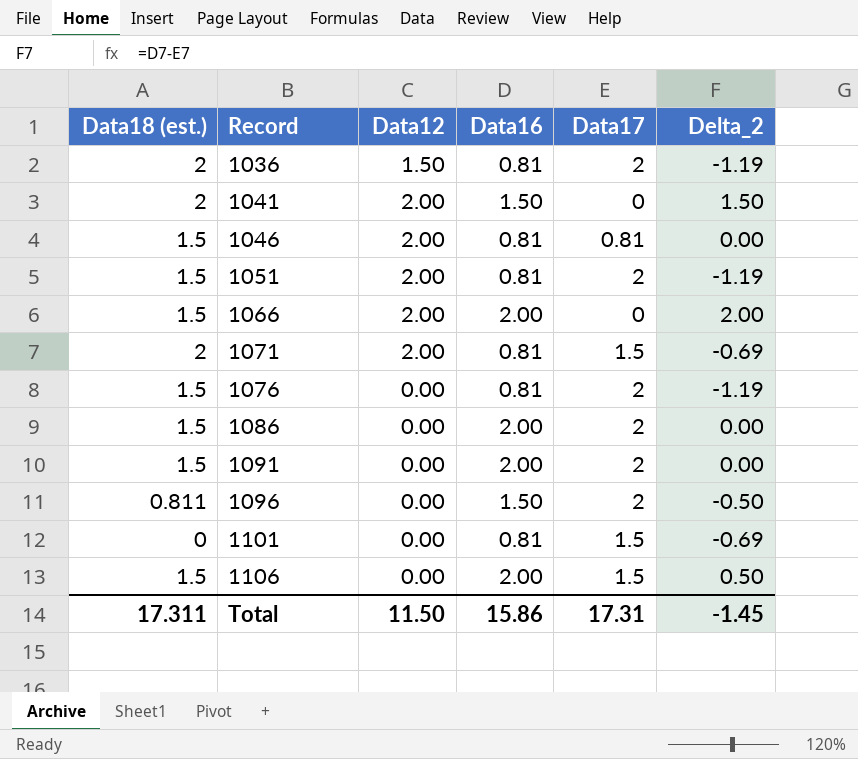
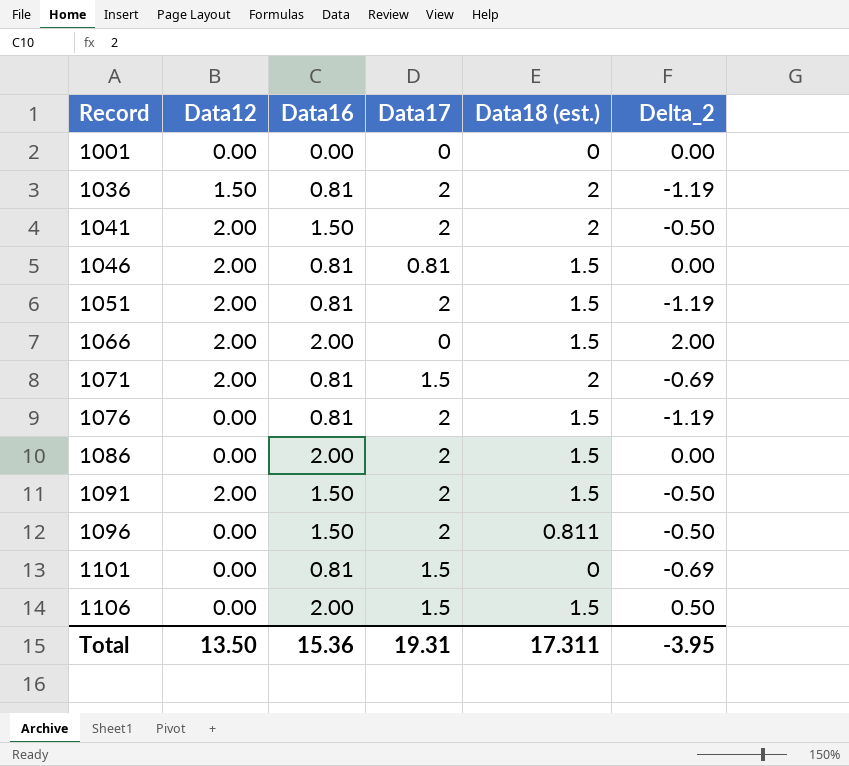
column Data18 (est.) | position: 1 -> 5
row 1001: none -> 0.00 | 0.00 | 0 | 0 | 0.00
1041 | Data17: 0 -> 2
1041 | Delta_2: 1.50 -> -0.50
1091 | Data12: 0.00 -> 2.00
1091 | Data16: 2.00 -> 1.50
1091 | Delta_2: 0.00 -> -0.50
Total | Data12: 11.50 -> 13.50
Total | Data16: 15.86 -> 15.36
Total | Data17: 17.31 -> 19.31
Total | Delta_2: -1.45 -> -3.95

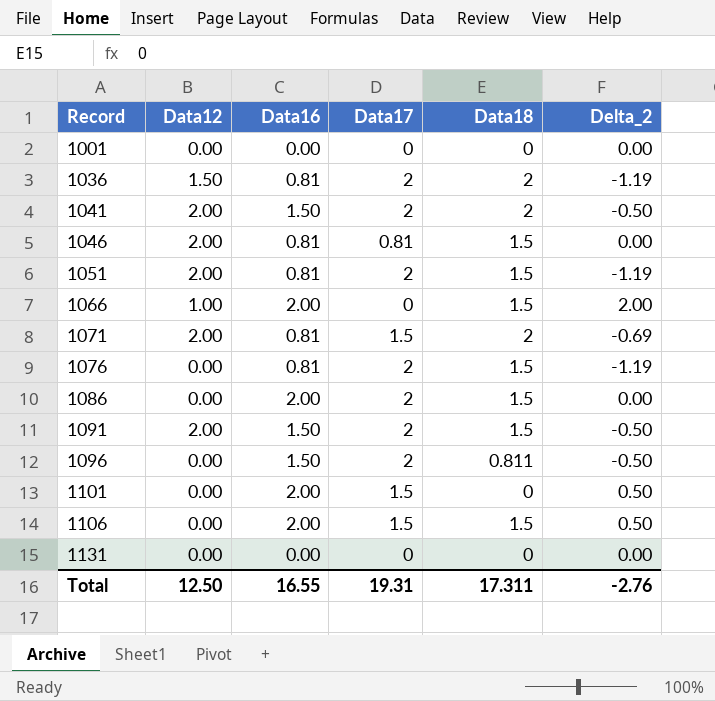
column name: Data18 (est.) -> Data18
1066 | Data12: 2.00 -> 1.00
1101 | Data16: 0.81 -> 2.00
1101 | Delta_2: -0.69 -> 0.50
row 1131: none -> 0.00 | 0.00 | 0 | 0 | 0.00
Total | Data12: 13.50 -> 12.50
Total | Data16: 15.36 -> 16.55
Total | Delta_2: -3.95 -> -2.76

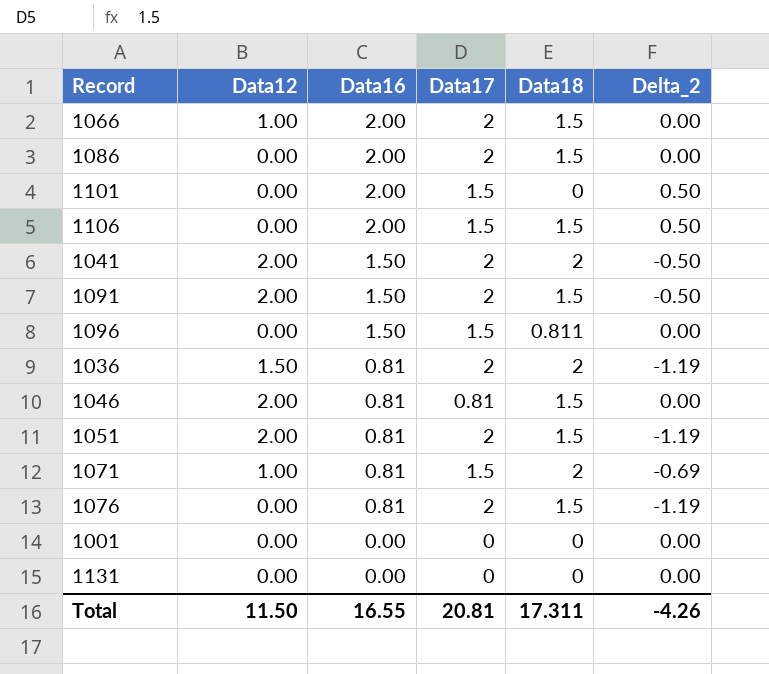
row order: Record ascending -> Data16 descending
1066 | Data17: 0 -> 2
1066 | Delta_2: 2.00 -> 0.00
1096 | Data17: 2 -> 1.5
1096 | Delta_2: -0.50 -> 0.00
1071 | Data12: 2.00 -> 1.00
Total | Data12: 12.50 -> 11.50
Total | Data17: 19.31 -> 20.81
Total | Delta_2: -2.76 -> -4.26

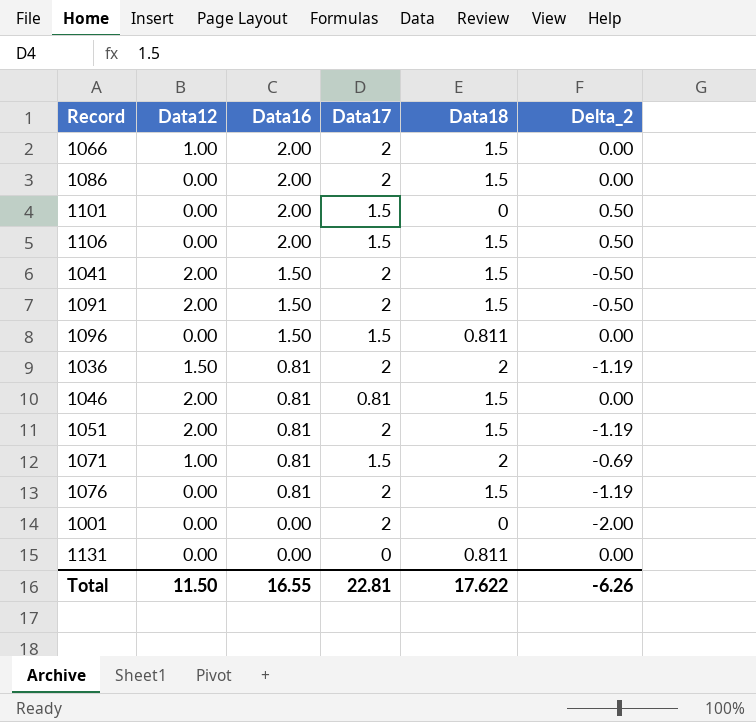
1041 | Data18: 2 -> 1.5
1001 | Data17: 0 -> 2
1001 | Delta_2: 0.00 -> -2.00
1131 | Data18: 0 -> 0.811
Total | Data17: 20.81 -> 22.81
Total | Data18: 17.311 -> 17.622
Total | Delta_2: -4.26 -> -6.26

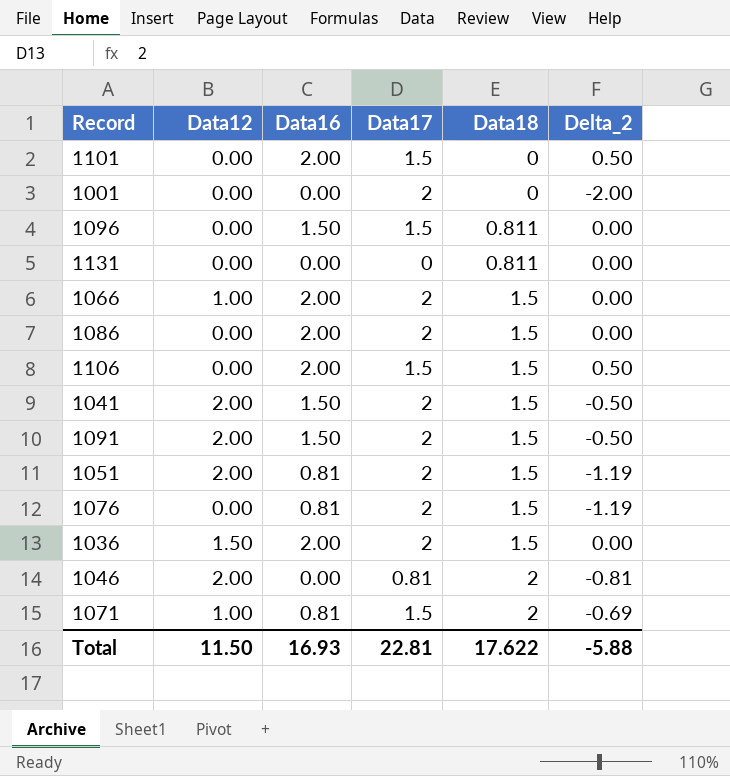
row order: Data16 descending -> Data18 ascending
1036 | Data16: 0.81 -> 2.00
1036 | Data18: 2 -> 1.5
1036 | Delta_2: -1.19 -> 0.00
1046 | Data16: 0.81 -> 0.00
1046 | Data18: 1.5 -> 2
1046 | Delta_2: 0.00 -> -0.81
Total | Data16: 16.55 -> 16.93
Total | Delta_2: -6.26 -> -5.88

